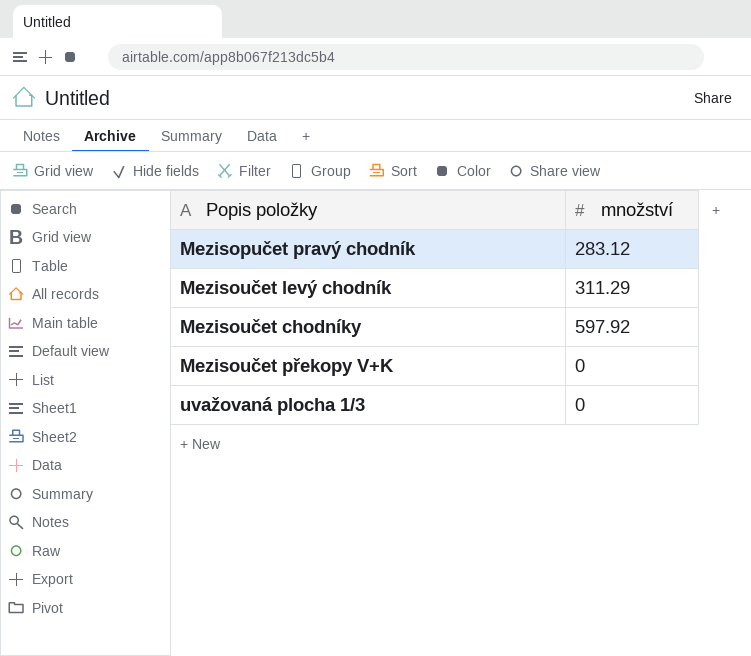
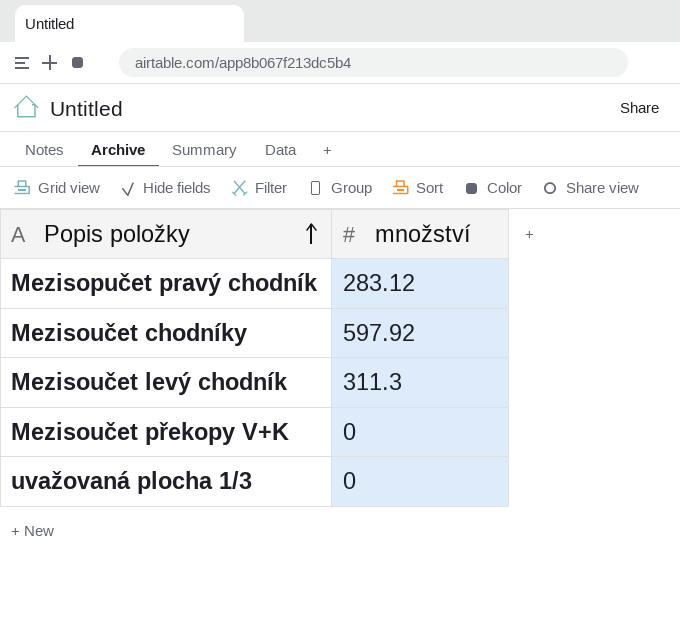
row order: none -> Popis položky ascending
Mezisoučet levý chodník | množství: 311.29 -> 311.3

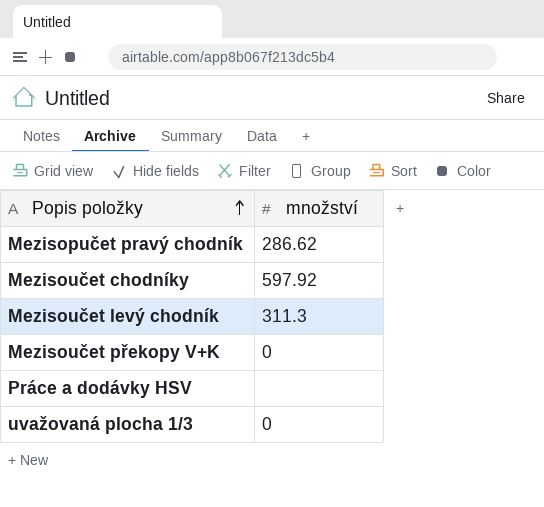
Mezisopučet pravý chodník | množství: 283.12 -> 286.62
row Práce a dodávky HSV: none -> none

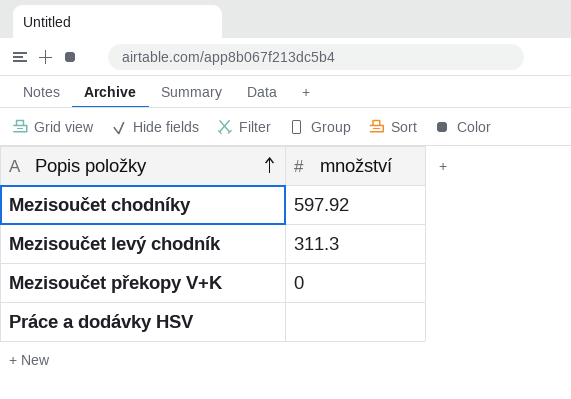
row Mezisopučet pravý chodník: 286.62 -> none
row uvažovaná plocha 1/3: 0 -> none

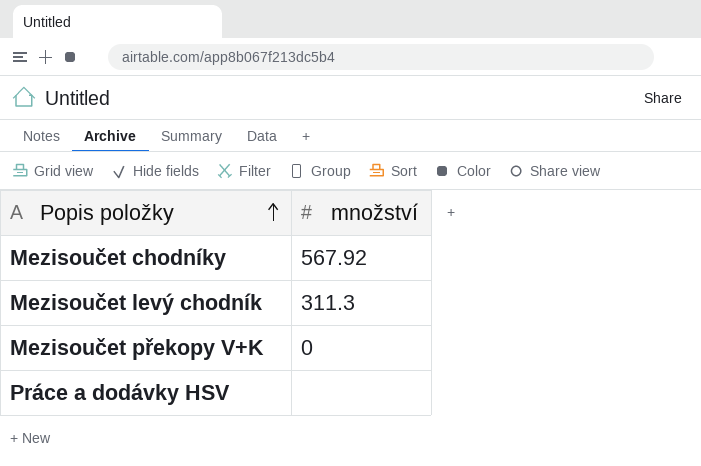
Mezisoučet chodníky | množství: 597.92 -> 567.92

